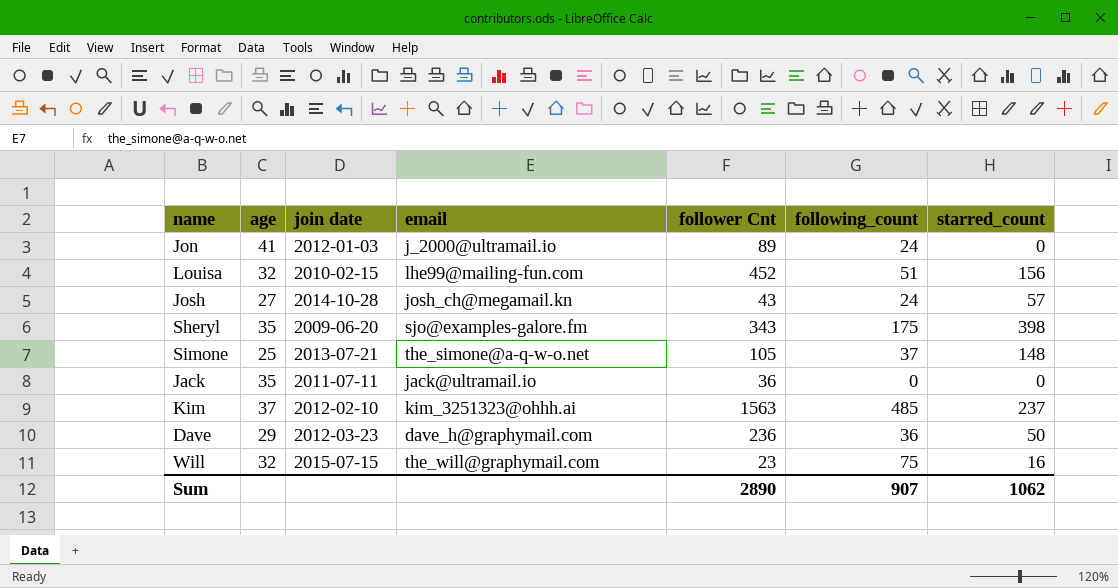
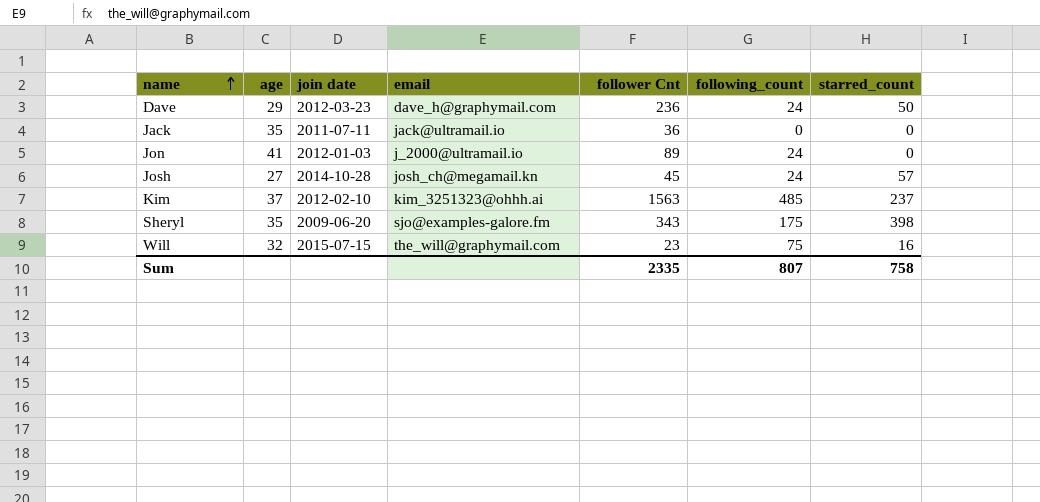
row order: none -> name ascending
row Louisa: 32 | 2010-02-15 | lhe99@mailing-fun.com | 452 | 51 | 156 -> none
row Simone: 25 | 2013-07-21 | the_simone@a-q-w-o.net | 105 | 37 | 148 -> none
Dave | following_count: 36 -> 24
Josh | follower Cnt: 43 -> 45
Sum | follower Cnt: 2890 -> 2335
Sum | following_count: 907 -> 807
Sum | starred_count: 1062 -> 758

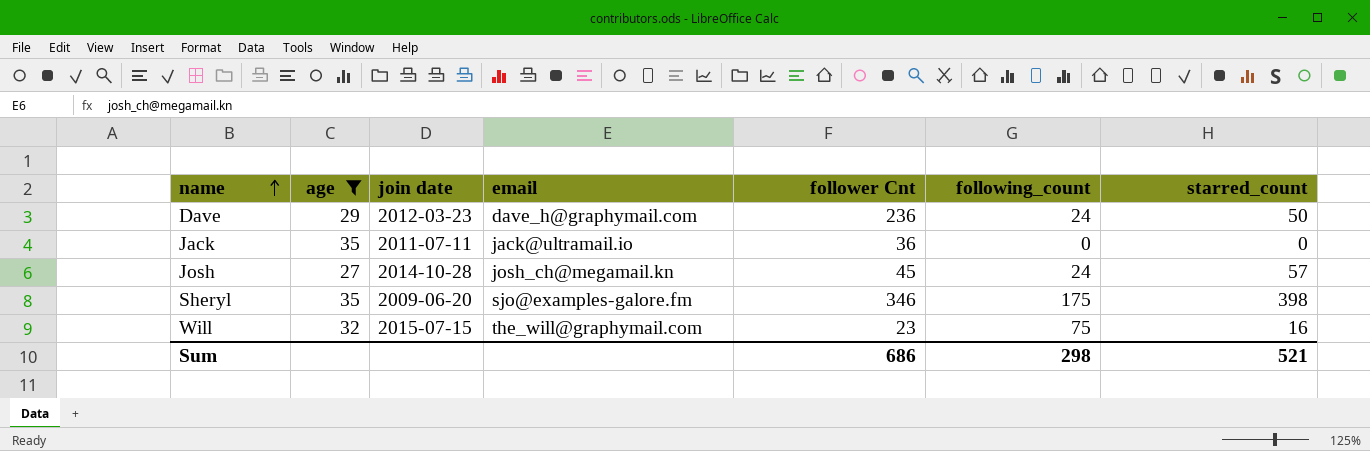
filter: none -> age <= 35
Sheryl | follower Cnt: 343 -> 346
Sum | follower Cnt: 2335 -> 686
Sum | following_count: 807 -> 298
Sum | starred_count: 758 -> 521

